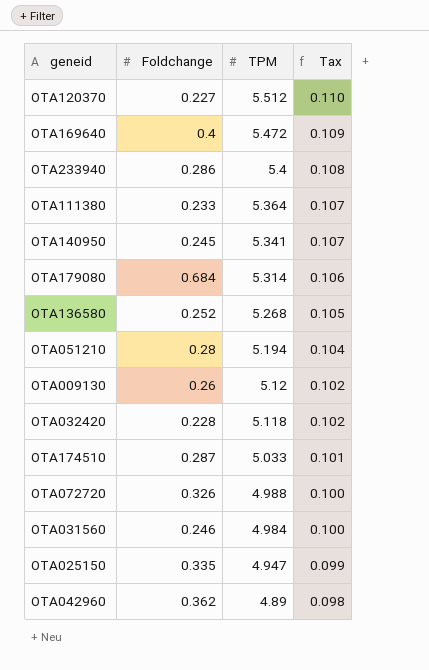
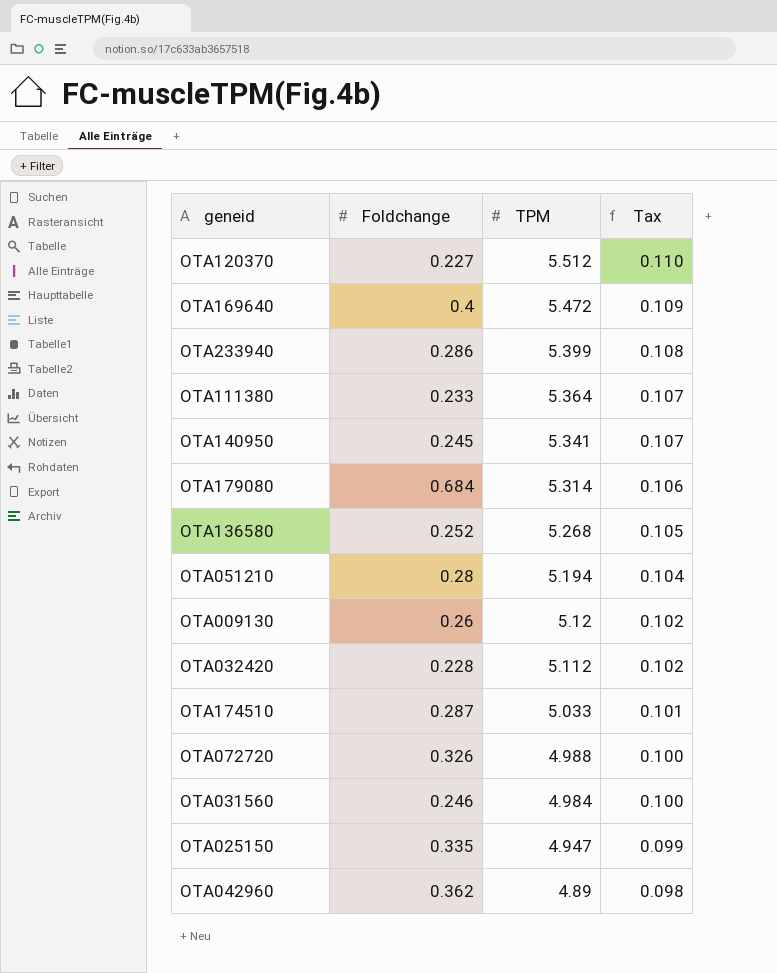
OTA233940 | TPM: 5.4 -> 5.399
OTA032420 | TPM: 5.118 -> 5.112

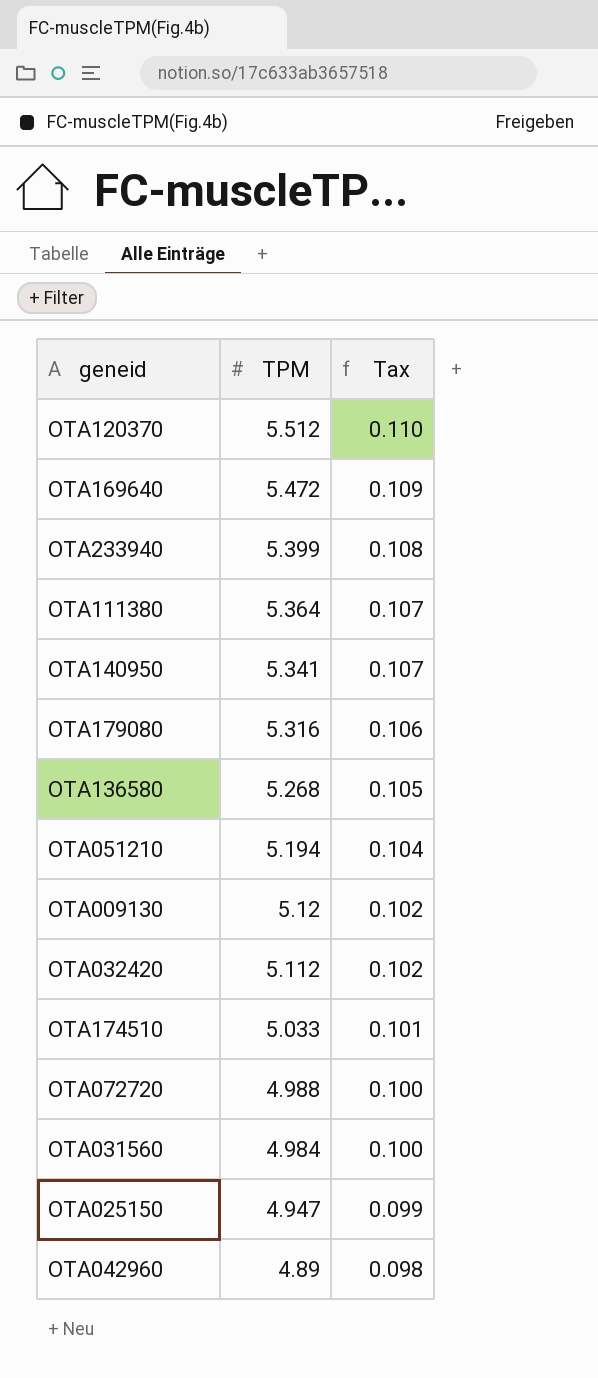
column Foldchange | position: 2 -> none
OTA179080 | TPM: 5.314 -> 5.316

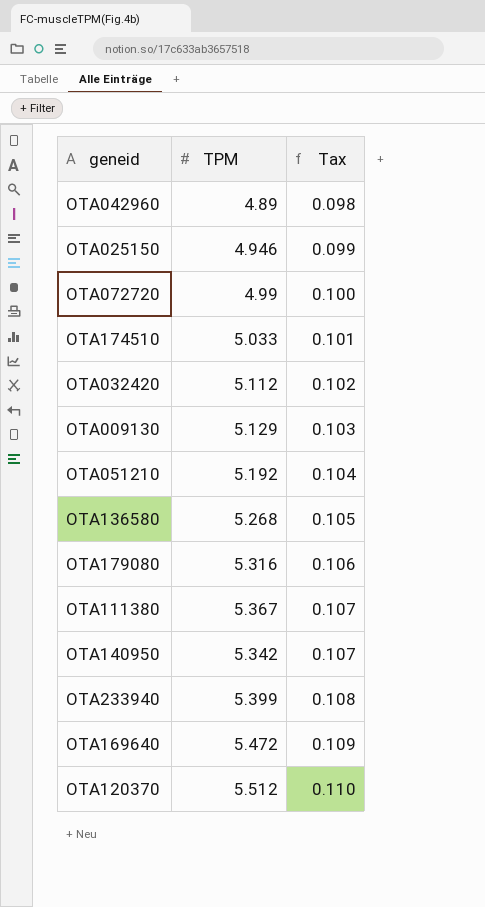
row order: TPM descending -> Tax ascending
row OTA031560: 4.984 | 0.100 -> none
OTA025150 | TPM: 4.947 -> 4.946
OTA072720 | TPM: 4.988 -> 4.99
OTA009130 | TPM: 5.12 -> 5.129
OTA009130 | Tax: 0.102 -> 0.103
OTA051210 | TPM: 5.194 -> 5.192
OTA111380 | TPM: 5.364 -> 5.367
OTA140950 | TPM: 5.341 -> 5.342

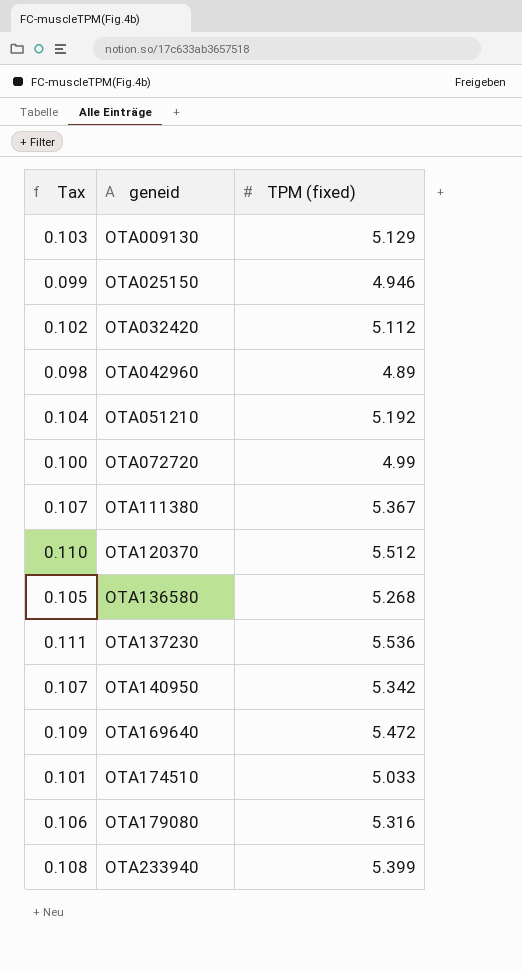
row order: Tax ascending -> geneid ascending
column Tax | position: 3 -> 1
column name: TPM -> TPM (fixed)
row OTA137230: none -> 0.111 | 5.536

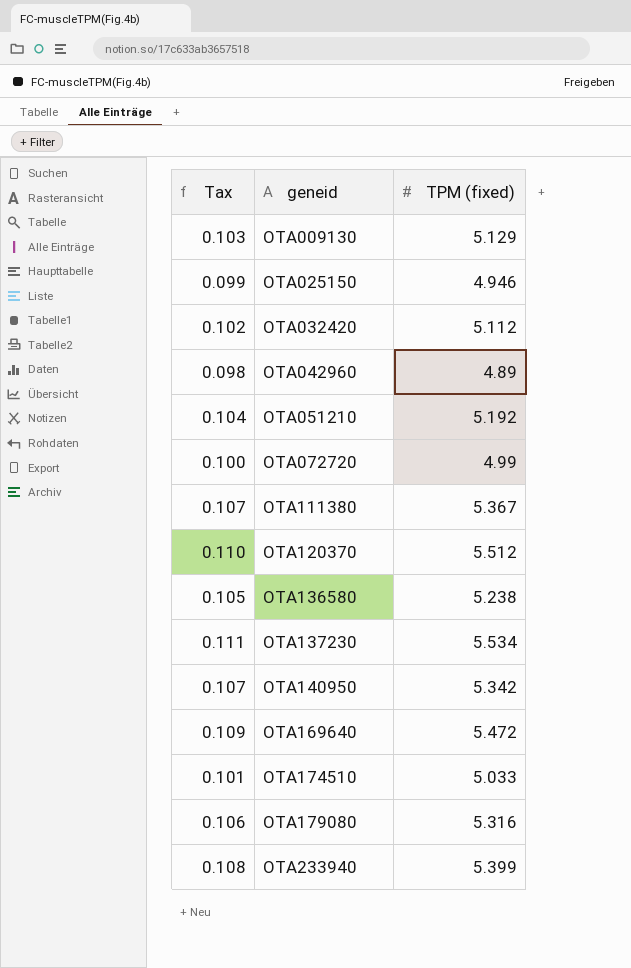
OTA136580 | TPM (fixed): 5.268 -> 5.238
OTA137230 | TPM (fixed): 5.536 -> 5.534

